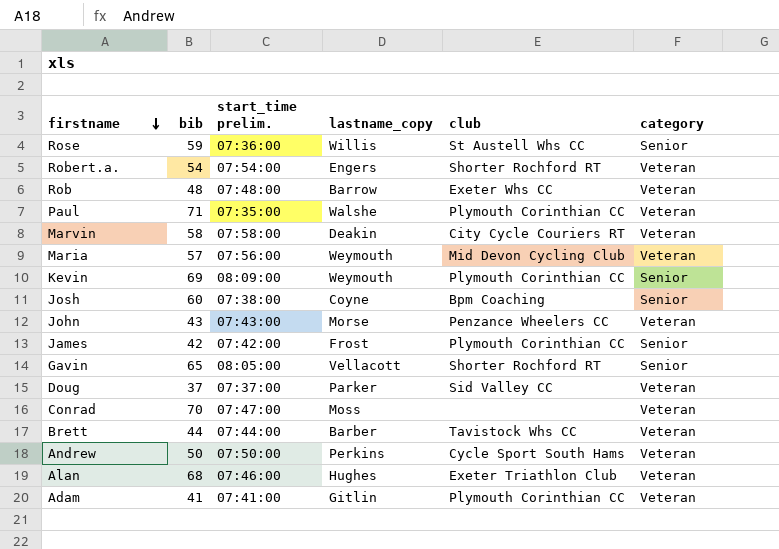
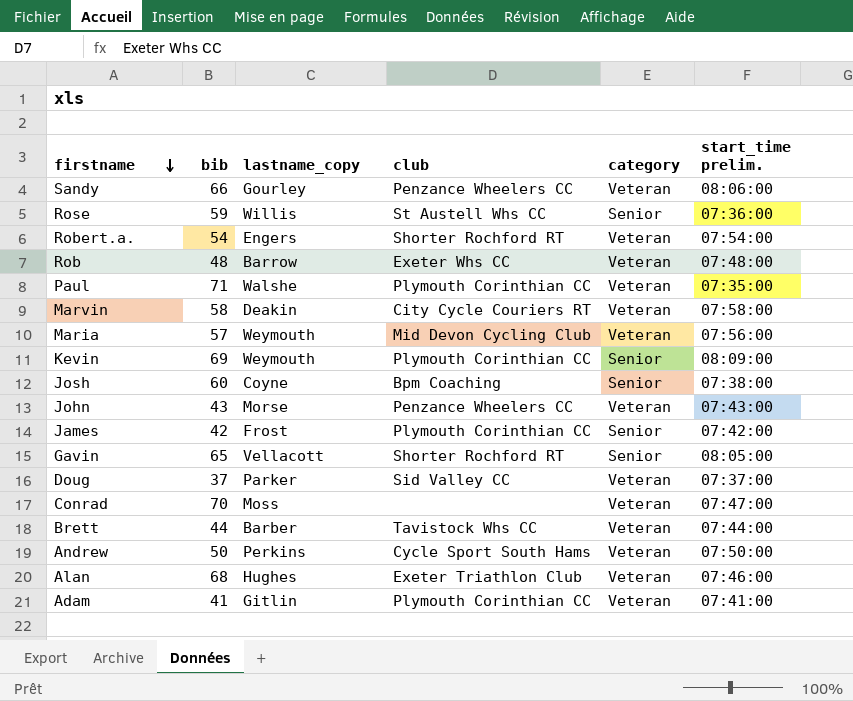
column start_time prelim. | position: 3 -> 6
row Sandy: none -> 66 | Gourley | Penzance Wheelers CC | Veteran | 08:06:00

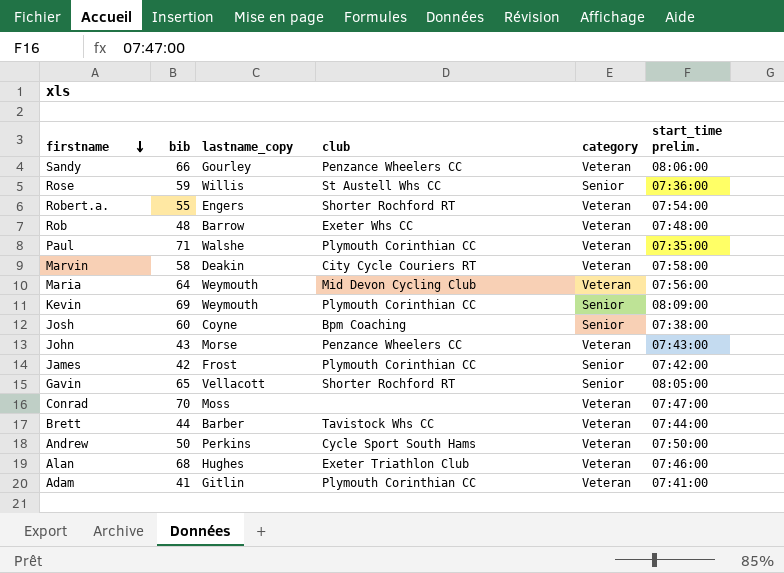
row Doug: 37 | Parker | Sid Valley CC | Veteran | 07:37:00 -> none
Robert.a. | bib: 54 -> 55
Maria | bib: 57 -> 64

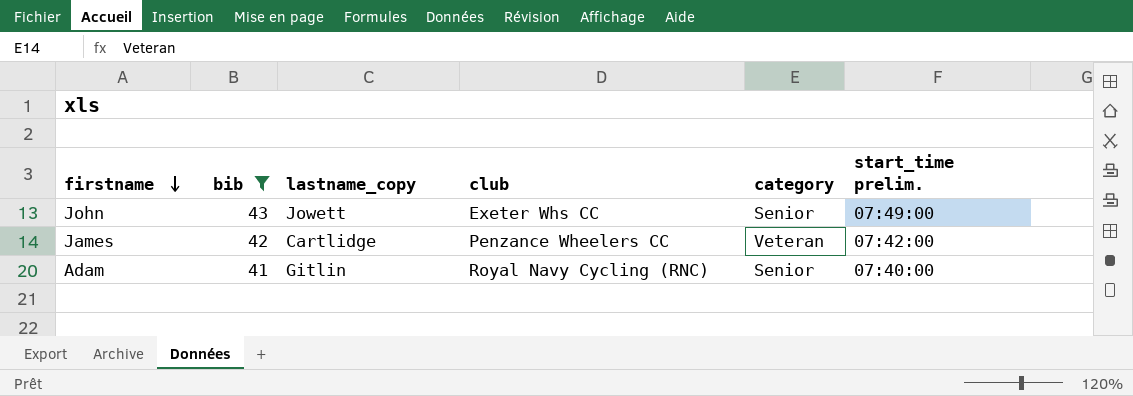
filter: none -> bib <= 43
John | lastname_copy: Morse -> Jowett
John | club: Penzance Wheelers CC -> Exeter Whs CC
John | category: Veteran -> Senior
John | start_time prelim.: 07:43:00 -> 07:49:00
James | lastname_copy: Frost -> Cartlidge
James | club: Plymouth Corinthian CC -> Penzance Wheelers CC
James | category: Senior -> Veteran
Adam | club: Plymouth Corinthian CC -> Royal Navy Cycling (RNC)
Adam | category: Veteran -> Senior
Adam | start_time prelim.: 07:41:00 -> 07:40:00

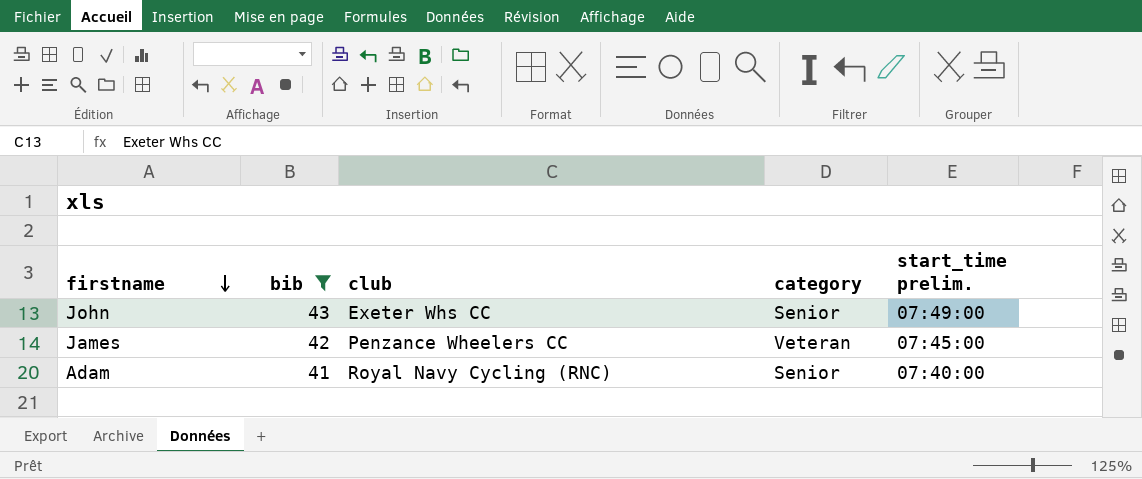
column lastname_copy | position: 3 -> none
James | start_time prelim.: 07:42:00 -> 07:45:00

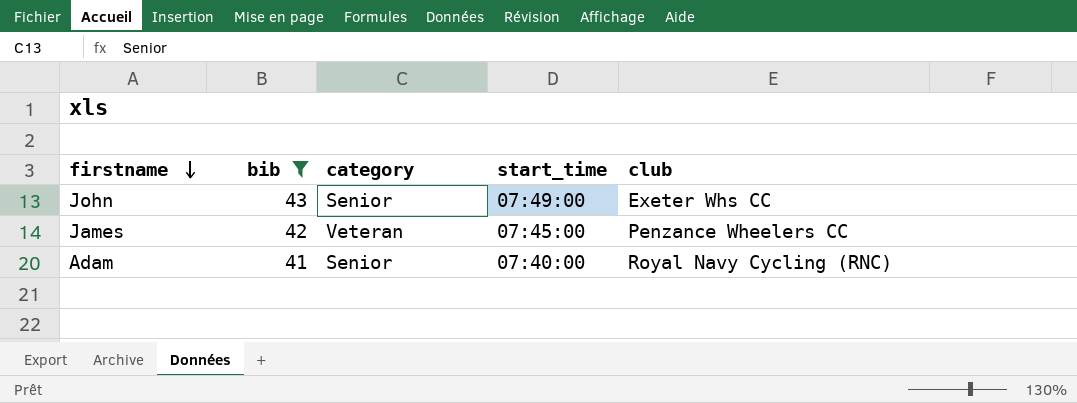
column name: start_time prelim. -> start_time
column club | position: 3 -> 5

